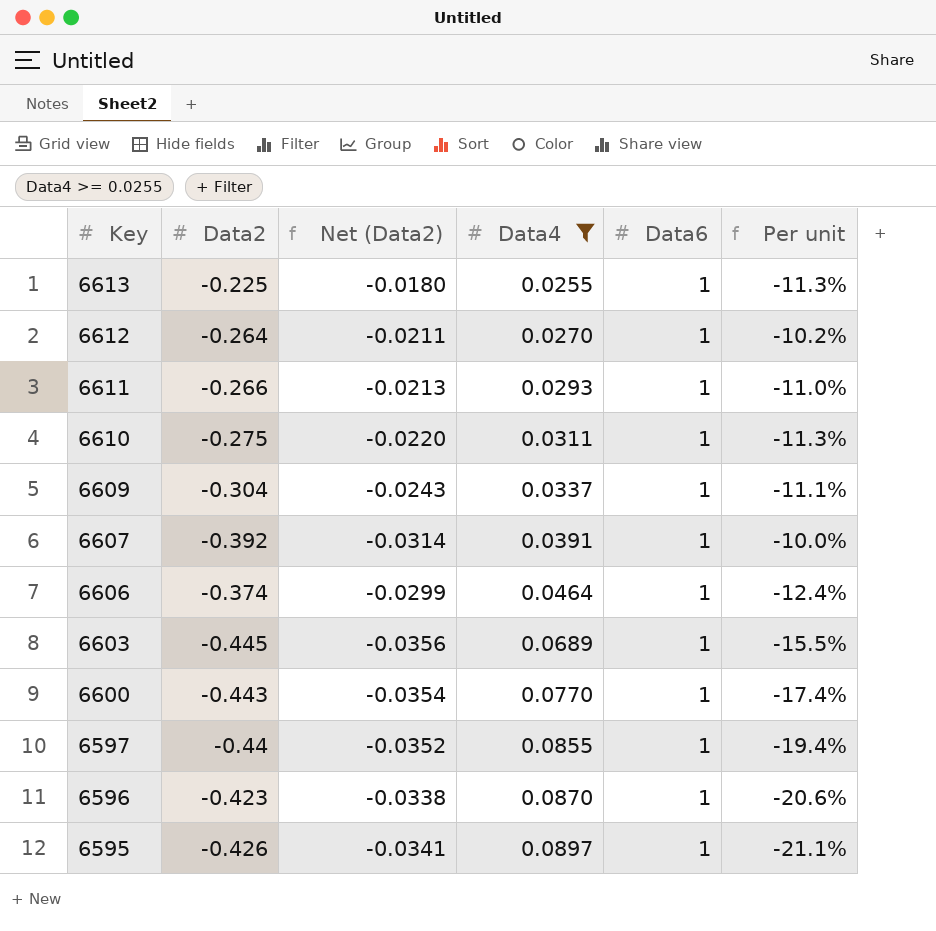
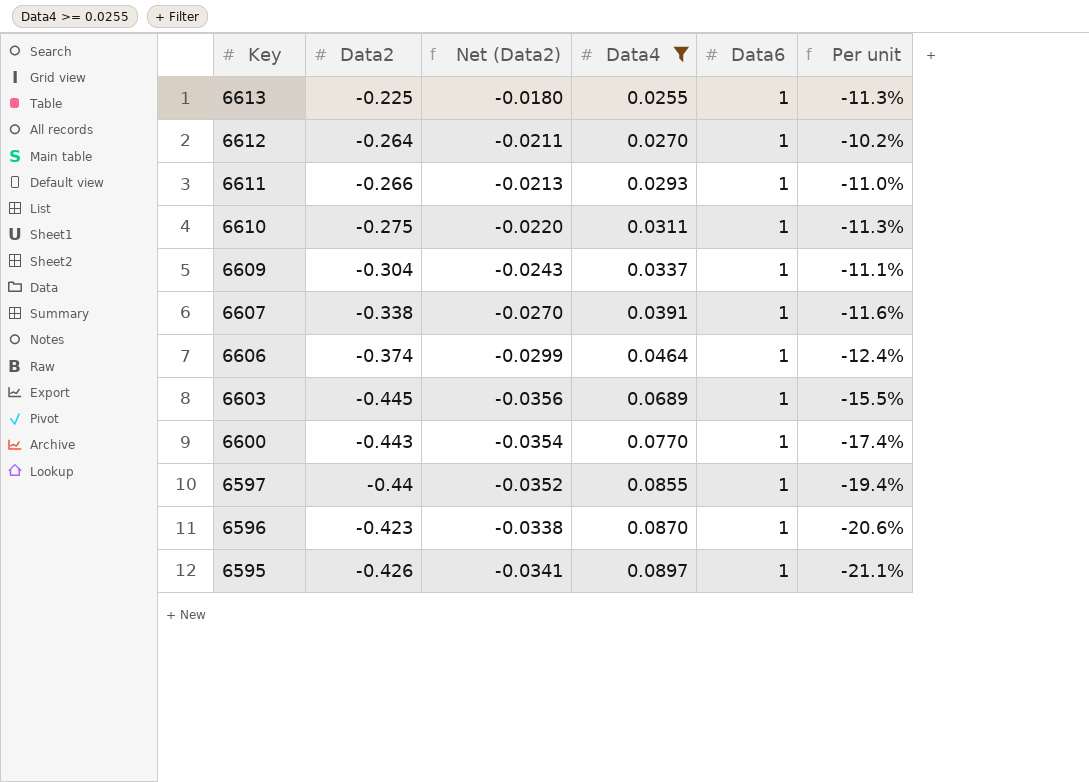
6607 | Data2: -0.392 -> -0.338
6607 | Net (Data2): -0.0314 -> -0.0270
6607 | Per unit: -10.0% -> -11.6%

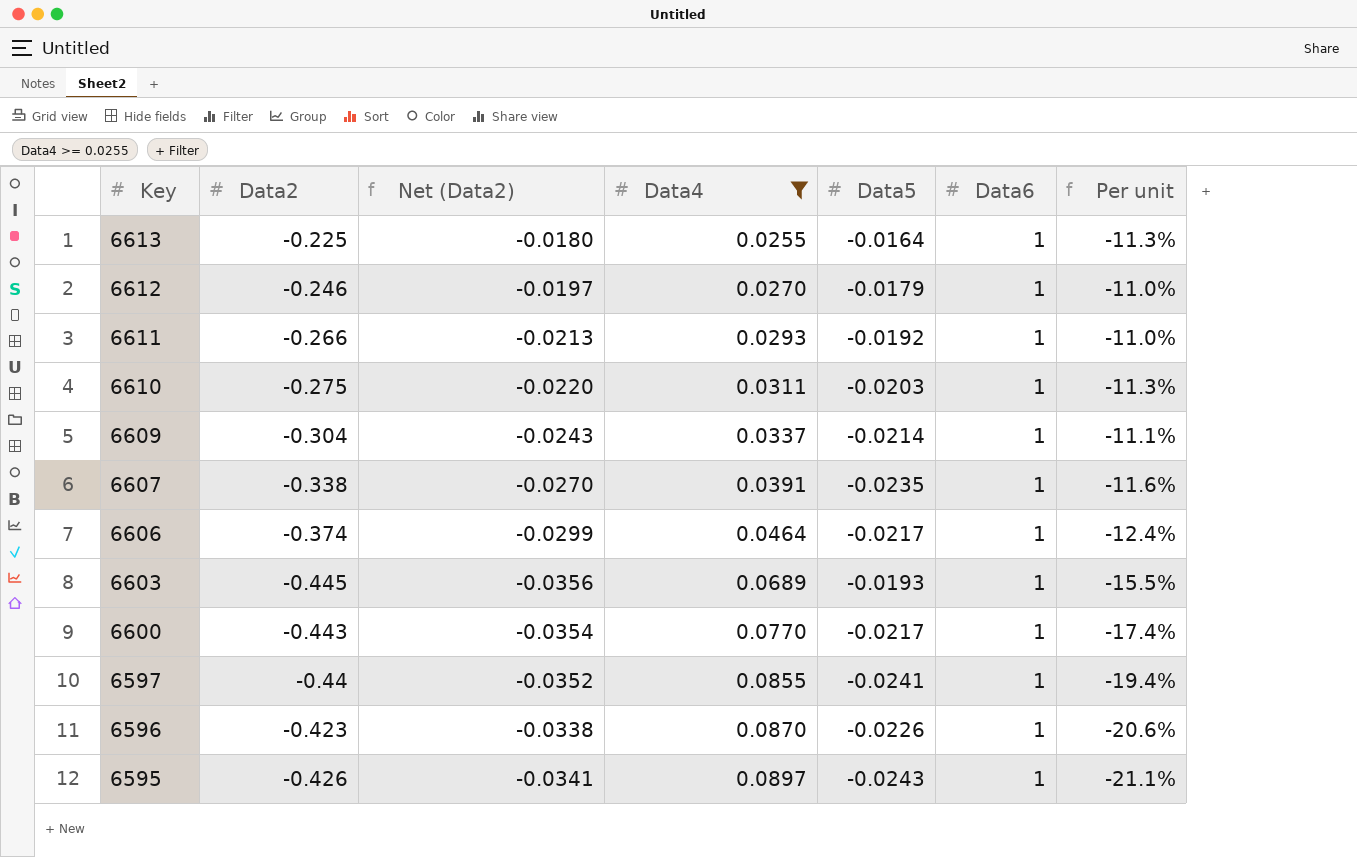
column Data5 | position: none -> 5
6612 | Data2: -0.264 -> -0.246
6612 | Net (Data2): -0.0211 -> -0.0197
6612 | Per unit: -10.2% -> -11.0%

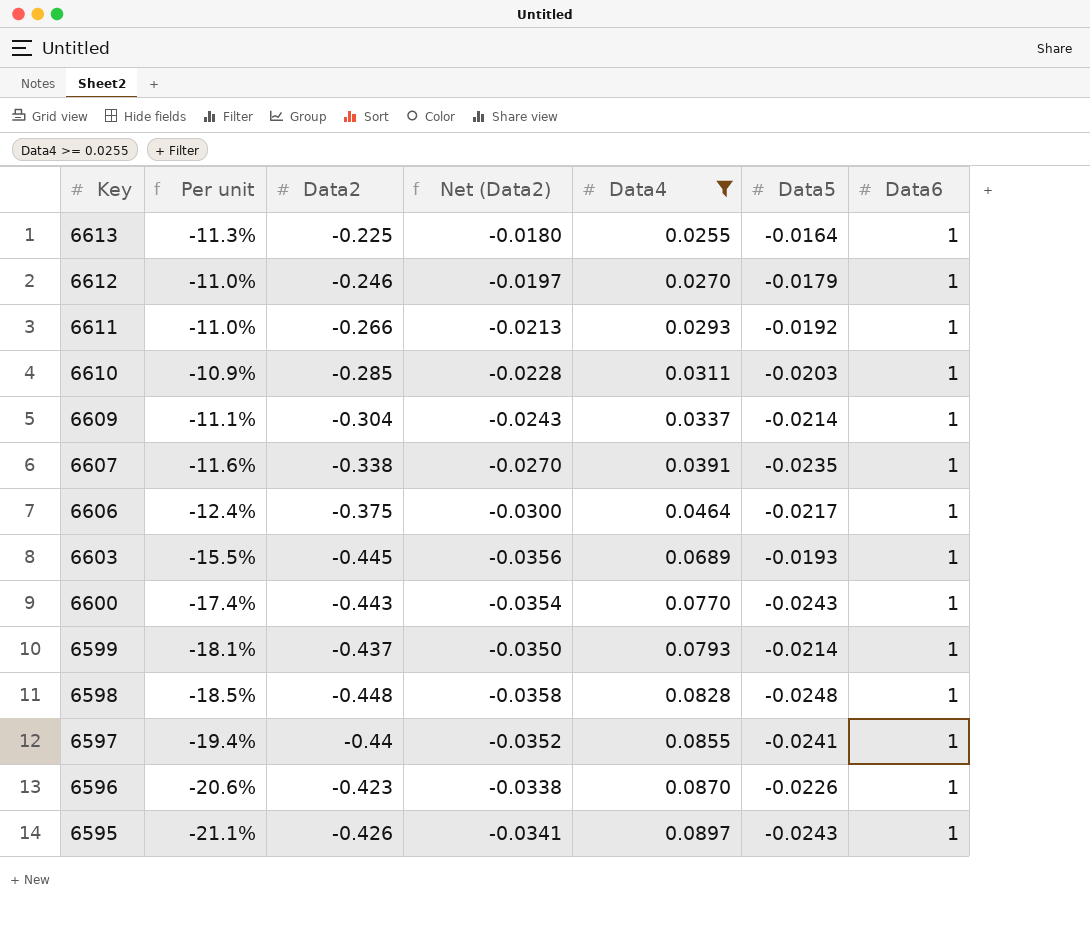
column Per unit | position: 7 -> 2
6610 | Per unit: -11.3% -> -10.9%
6610 | Data2: -0.275 -> -0.285
6610 | Net (Data2): -0.0220 -> -0.0228
6606 | Data2: -0.374 -> -0.375
6606 | Net (Data2): -0.0299 -> -0.0300
6600 | Data5: -0.0217 -> -0.0243
row 6599: none -> -18.1% | -0.437 | -0.0350 | 0.0793 | -0.0214 | 1
row 6598: none -> -18.5% | -0.448 | -0.0358 | 0.0828 | -0.0248 | 1

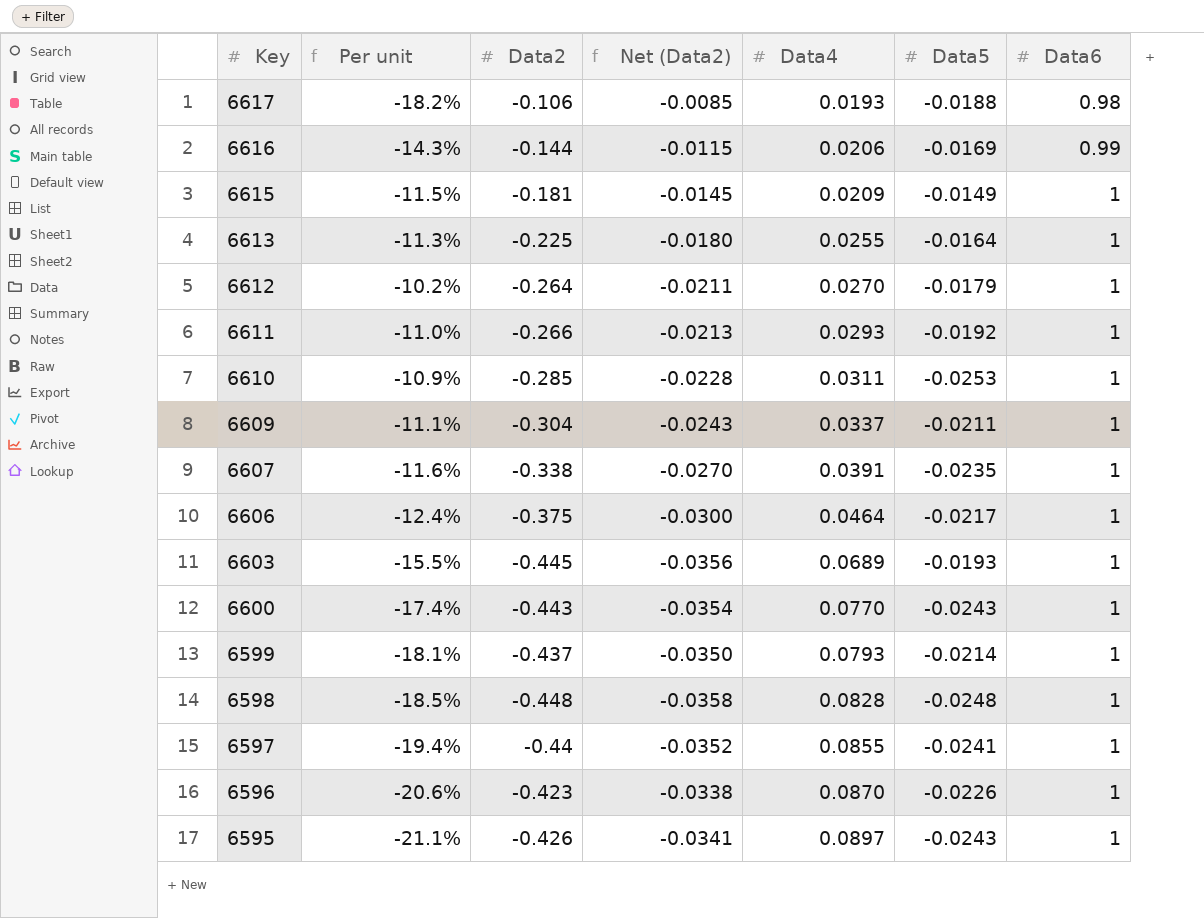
filter: Data4 >= 0.0255 -> none
6612 | Per unit: -11.0% -> -10.2%
6612 | Data2: -0.246 -> -0.264
6612 | Net (Data2): -0.0197 -> -0.0211
6610 | Data5: -0.0203 -> -0.0253
6609 | Data5: -0.0214 -> -0.0211

